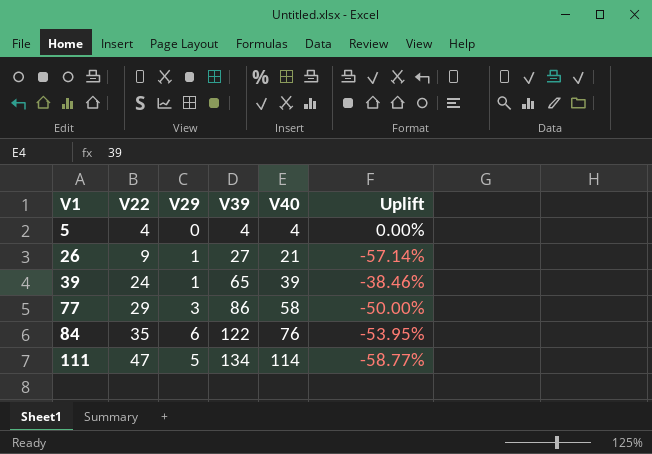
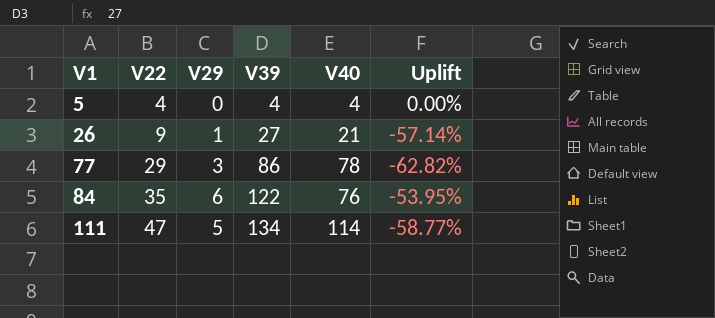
row 39: 24 | 1 | 65 | 39 | -38.46% -> none
77 | V40: 58 -> 78
77 | Uplift: -50.00% -> -62.82%

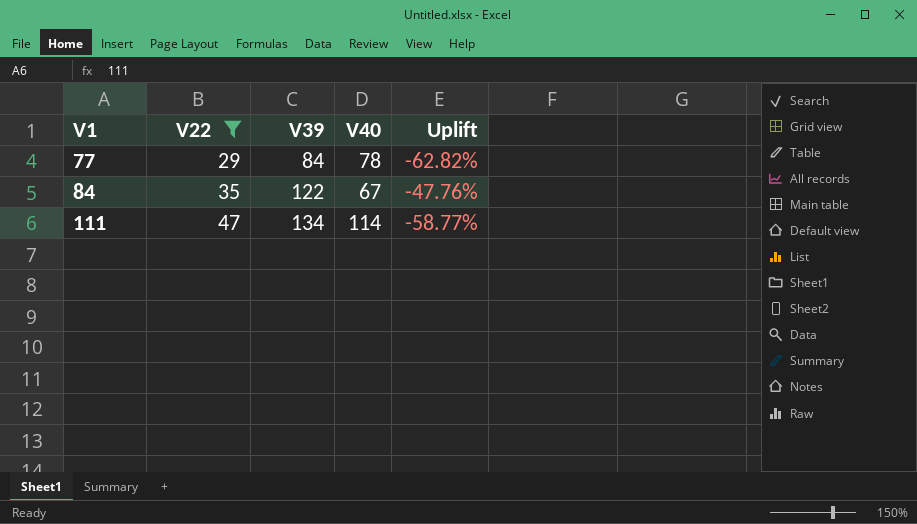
filter: none -> V22 >= 29
column V29 | position: 3 -> none
77 | V39: 86 -> 84
84 | V40: 76 -> 67
84 | Uplift: -53.95% -> -47.76%

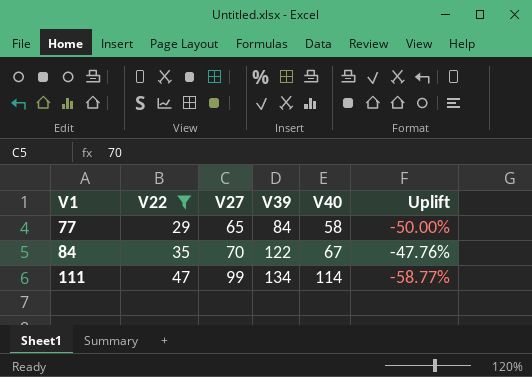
column V27 | position: none -> 3
77 | V40: 78 -> 58
77 | Uplift: -62.82% -> -50.00%

